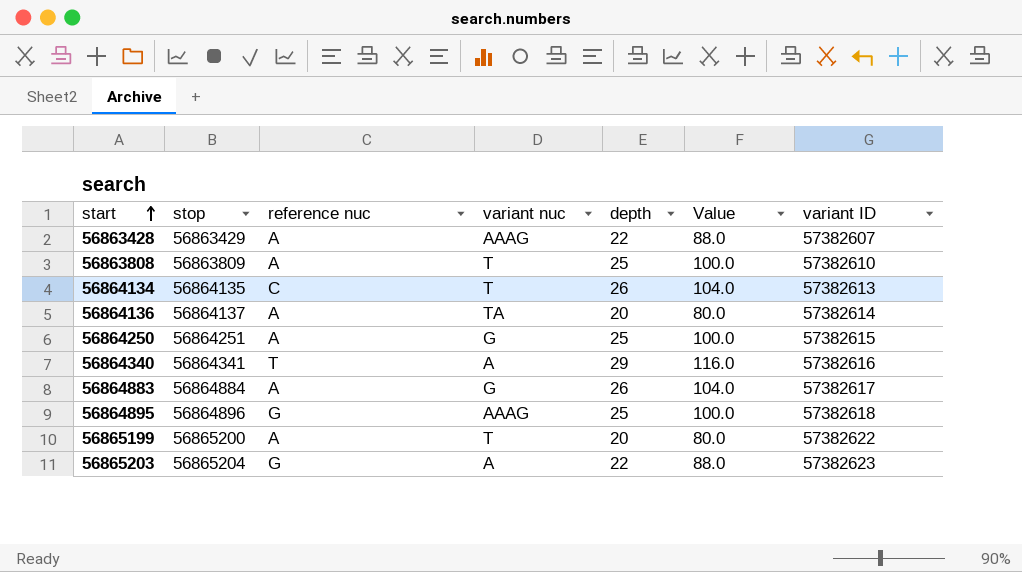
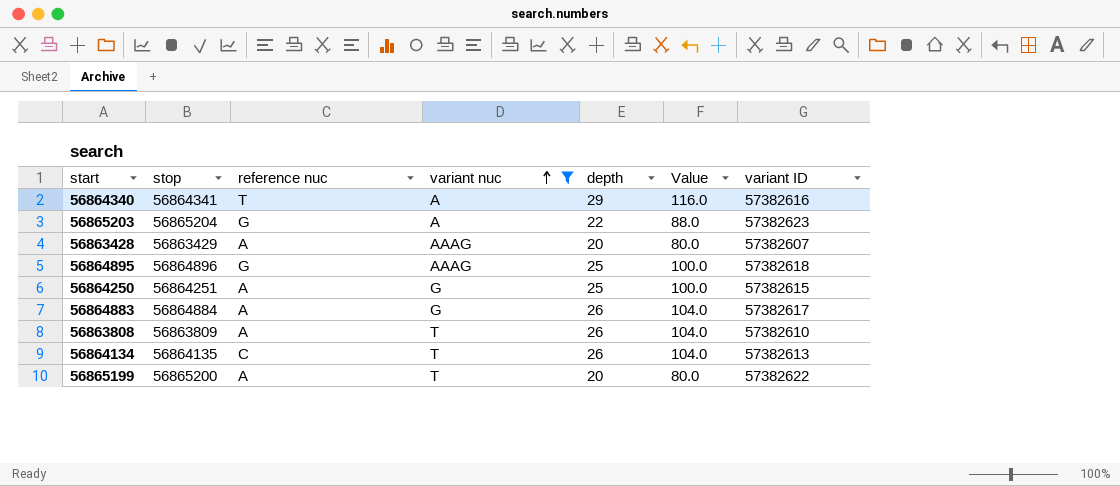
filter: none -> variant nuc != TA
row order: start ascending -> variant nuc ascending
56863428 | depth: 22 -> 20
56863428 | Value: 88.0 -> 80.0
56863808 | depth: 25 -> 26
56863808 | Value: 100.0 -> 104.0

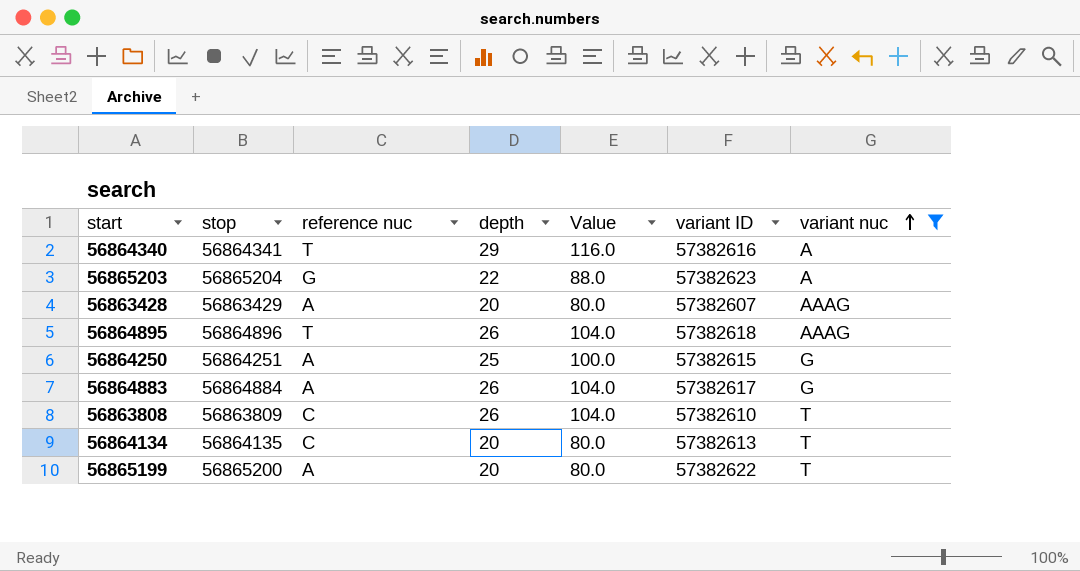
column variant nuc | position: 4 -> 7
56864895 | reference nuc: G -> T
56864895 | depth: 25 -> 26
56864895 | Value: 100.0 -> 104.0
56863808 | reference nuc: A -> C
56864134 | depth: 26 -> 20
56864134 | Value: 104.0 -> 80.0

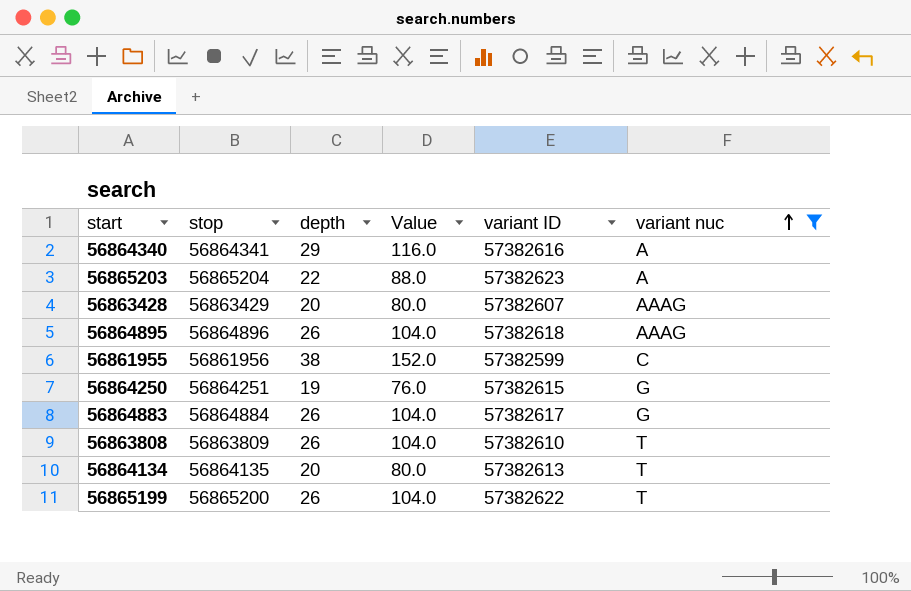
column reference nuc | position: 3 -> none
row 56861955: none -> 56861956 | 38 | 152.0 | 57382599 | C
56864250 | depth: 25 -> 19
56864250 | Value: 100.0 -> 76.0
56865199 | depth: 20 -> 26
56865199 | Value: 80.0 -> 104.0

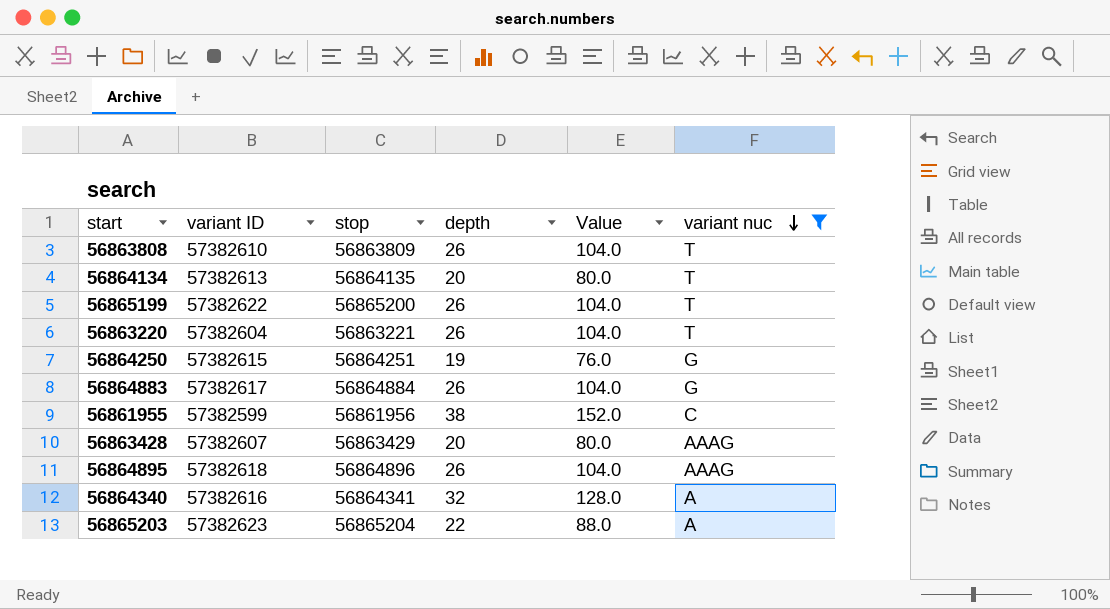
row order: variant nuc ascending -> variant nuc descending
column variant ID | position: 5 -> 2
row 56863220: none -> 57382604 | 56863221 | 26 | 104.0 | T
56864340 | depth: 29 -> 32
56864340 | Value: 116.0 -> 128.0

